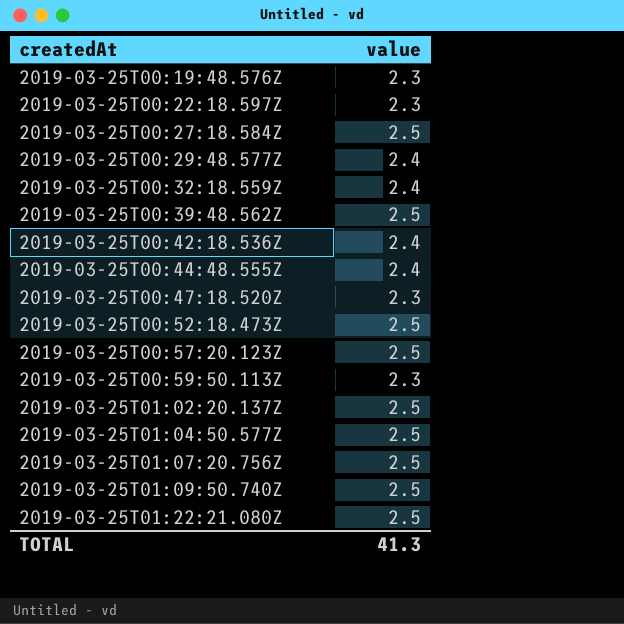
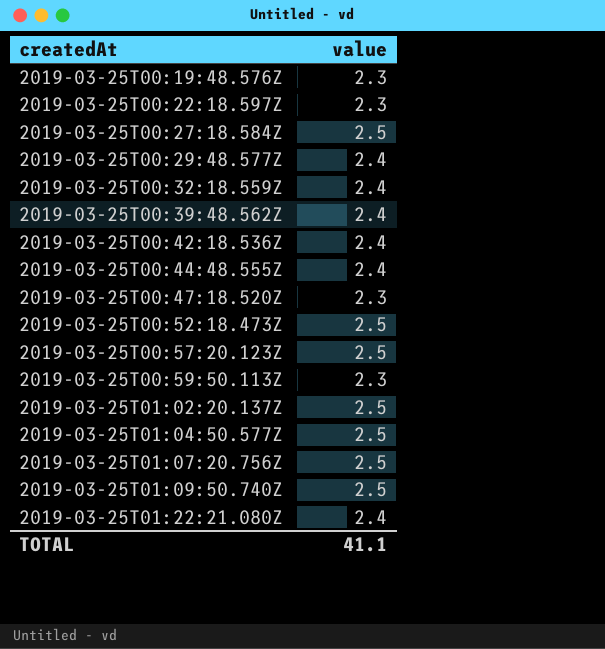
2019-03-25T00:39:48.562Z | value: 2.5 -> 2.4
2019-03-25T01:22:21.080Z | value: 2.5 -> 2.4
TOTAL | value: 41.3 -> 41.1

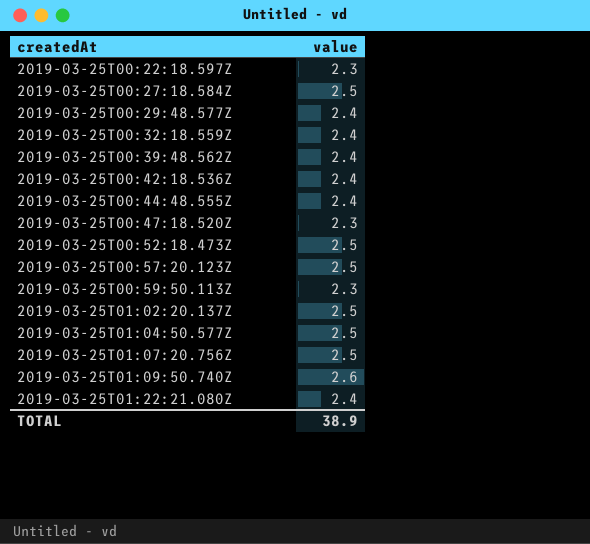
row 2019-03-25T00:19:48.576Z: 2.3 -> none
2019-03-25T01:09:50.740Z | value: 2.5 -> 2.6
TOTAL | value: 41.1 -> 38.9

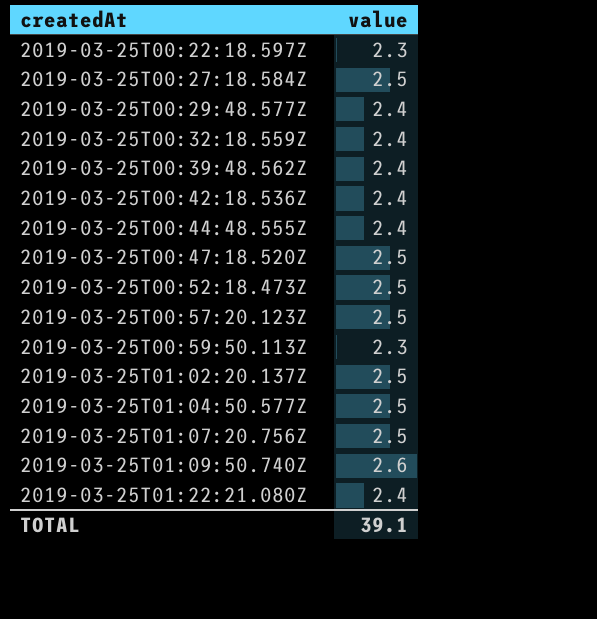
2019-03-25T00:47:18.520Z | value: 2.3 -> 2.5
TOTAL | value: 38.9 -> 39.1

